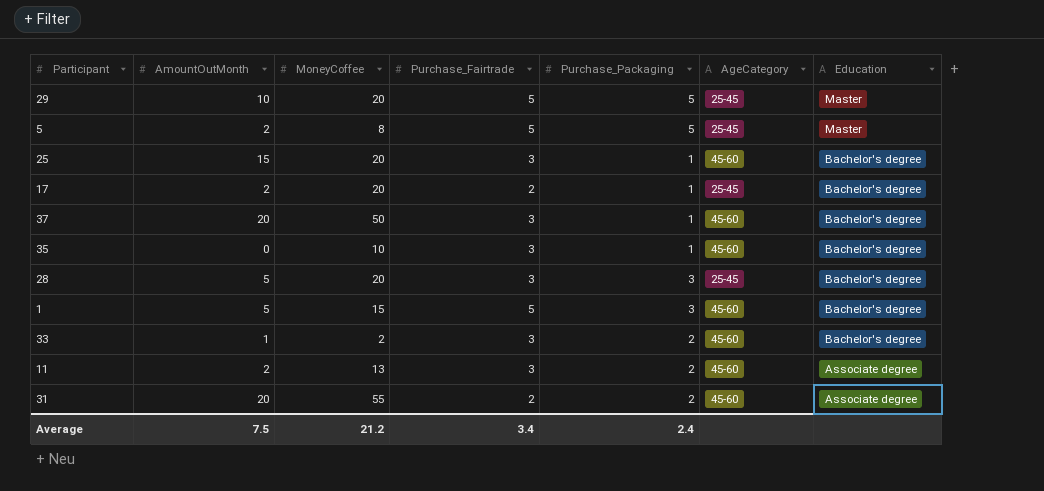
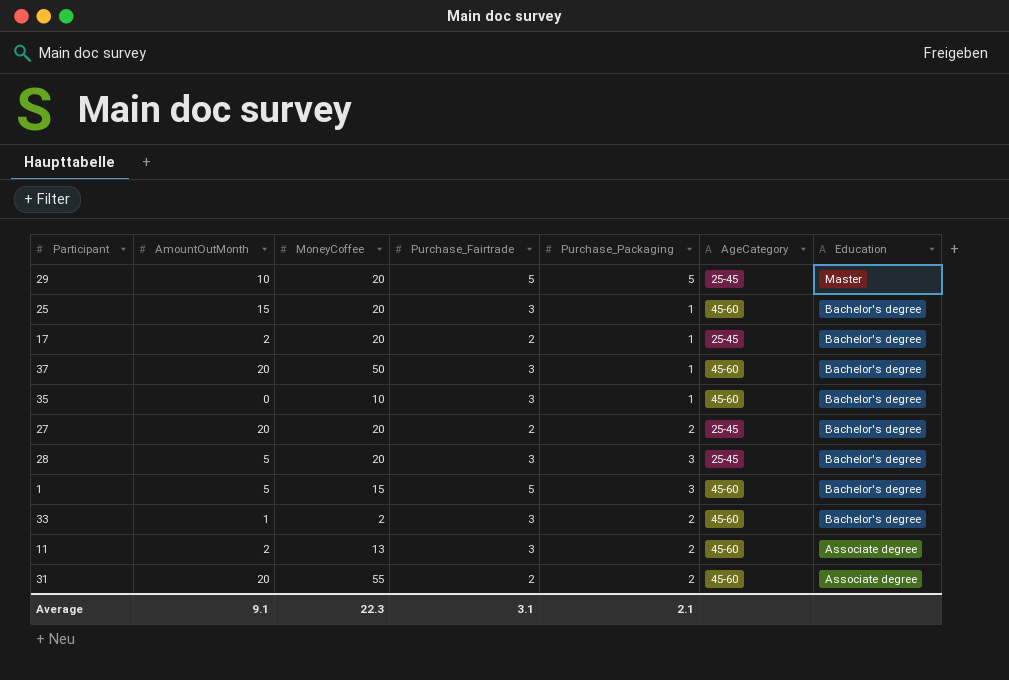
row 5: 2 | 8 | 5 | 5 | 25-45 | Master -> none
row 27: none -> 20 | 20 | 2 | 2 | 25-45 | Bachelor's degree
Average | AmountOutMonth: 7.5 -> 9.1
Average | MoneyCoffee: 21.2 -> 22.3
Average | Purchase_Fairtrade: 3.4 -> 3.1
Average | Purchase_Packaging: 2.4 -> 2.1

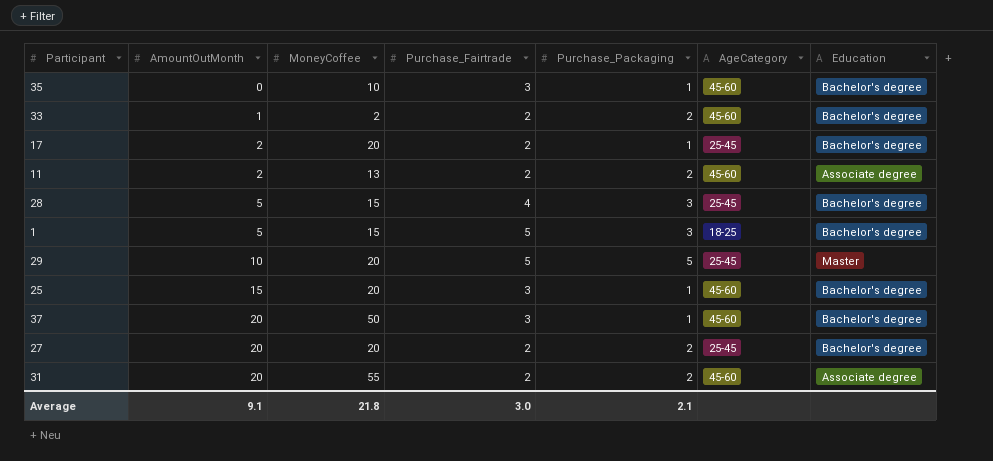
row order: Education descending -> AmountOutMonth ascending
33 | Purchase_Fairtrade: 3 -> 2
11 | Purchase_Fairtrade: 3 -> 2
28 | MoneyCoffee: 20 -> 15
28 | Purchase_Fairtrade: 3 -> 4
1 | AgeCategory: 45-60 -> 18-25
Average | MoneyCoffee: 22.3 -> 21.8
Average | Purchase_Fairtrade: 3.1 -> 3.0

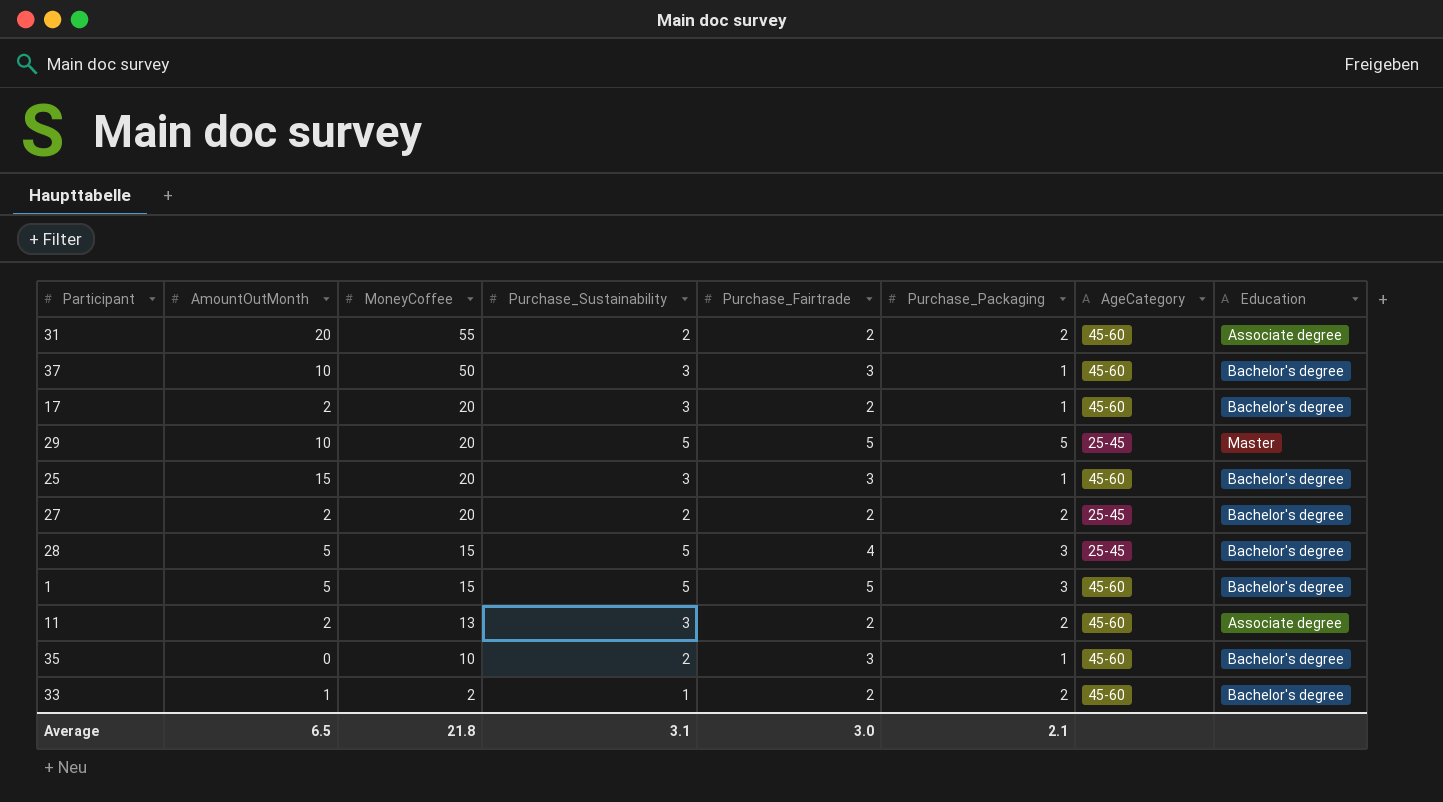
row order: AmountOutMonth ascending -> MoneyCoffee descending
column Purchase_Sustainability | position: none -> 4
37 | AmountOutMonth: 20 -> 10
17 | AgeCategory: 25-45 -> 45-60
27 | AmountOutMonth: 20 -> 2
1 | AgeCategory: 18-25 -> 45-60
Average | AmountOutMonth: 9.1 -> 6.5

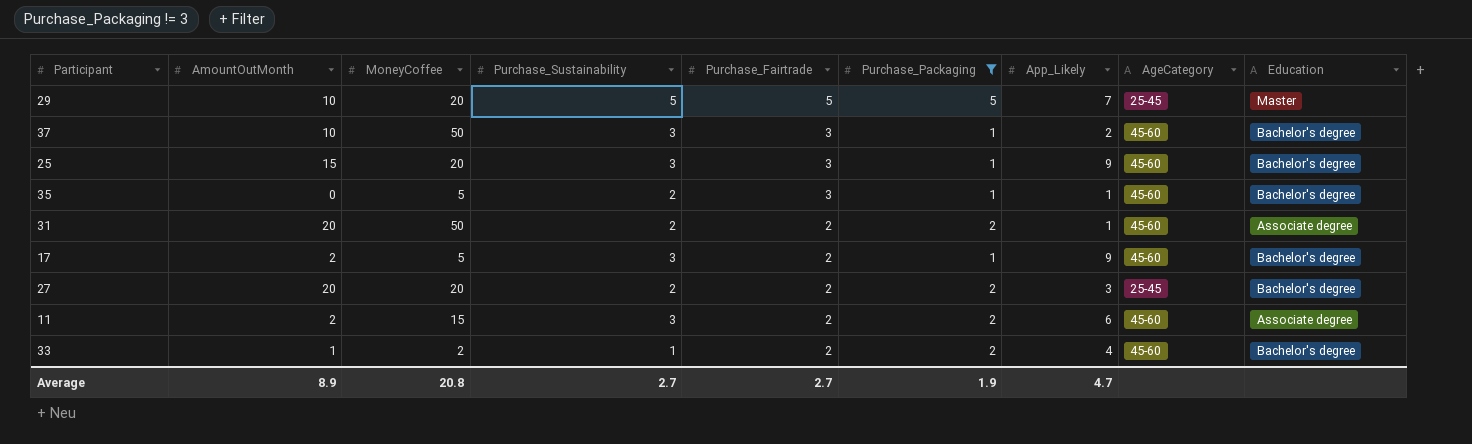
filter: none -> Purchase_Packaging != 3
row order: MoneyCoffee descending -> Purchase_Fairtrade descending
column App_Likely | position: none -> 7
35 | MoneyCoffee: 10 -> 5
31 | MoneyCoffee: 55 -> 50
17 | MoneyCoffee: 20 -> 5
27 | AmountOutMonth: 2 -> 20
11 | MoneyCoffee: 13 -> 15
Average | AmountOutMonth: 6.5 -> 8.9
Average | MoneyCoffee: 21.8 -> 20.8
Average | Purchase_Sustainability: 3.1 -> 2.7
Average | Purchase_Fairtrade: 3.0 -> 2.7
Average | Purchase_Packaging: 2.1 -> 1.9

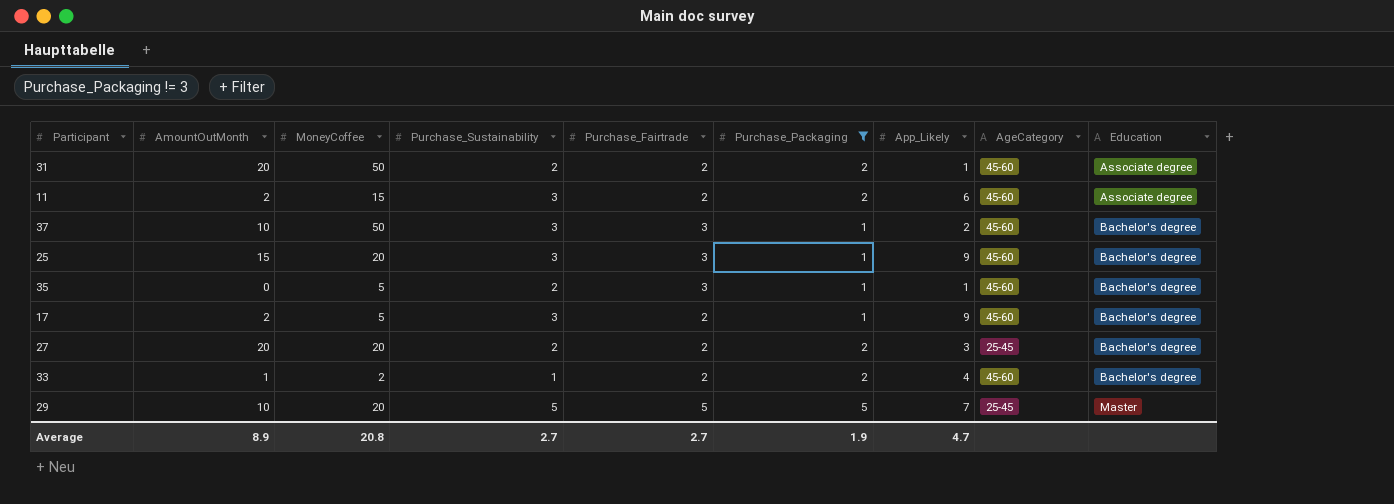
row order: Purchase_Fairtrade descending -> Education ascending

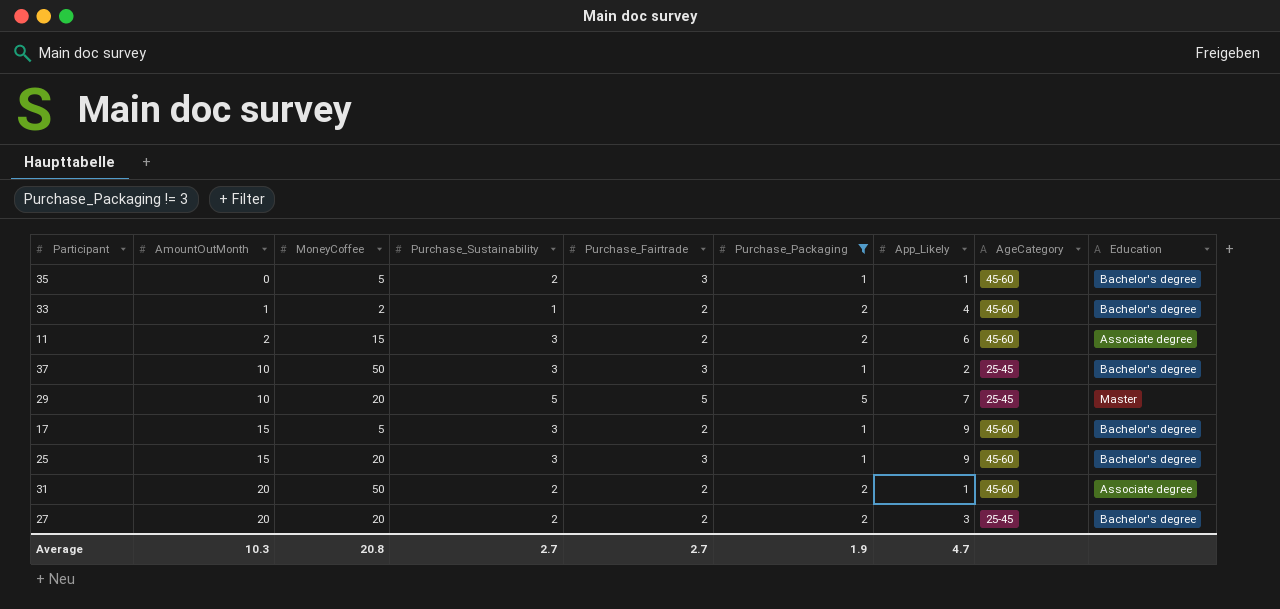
row order: Education ascending -> AmountOutMonth ascending
37 | AgeCategory: 45-60 -> 25-45
17 | AmountOutMonth: 2 -> 15
Average | AmountOutMonth: 8.9 -> 10.3

